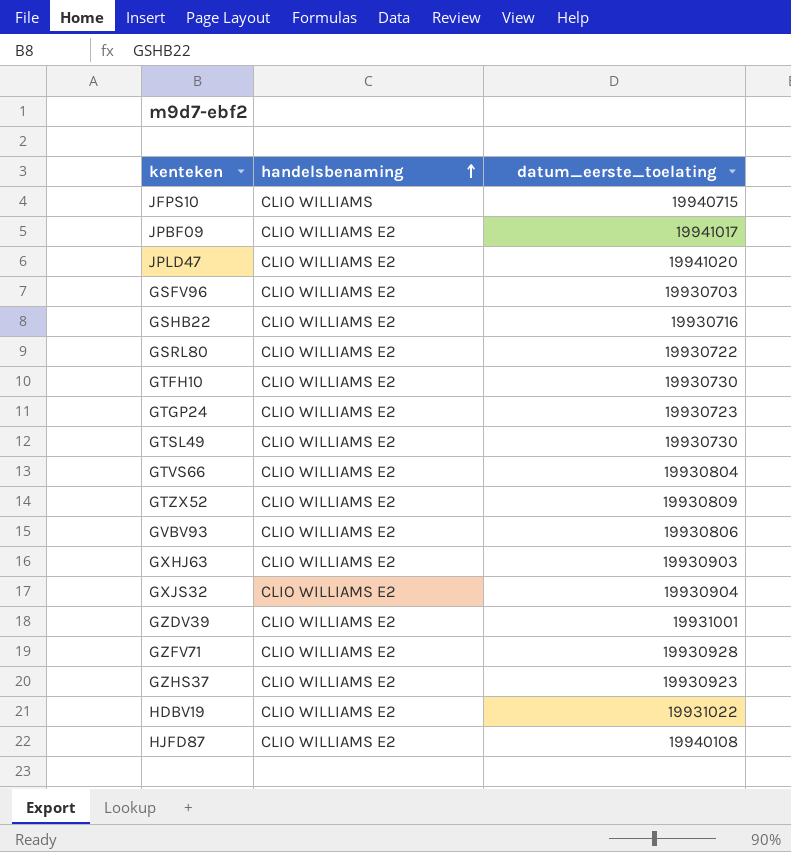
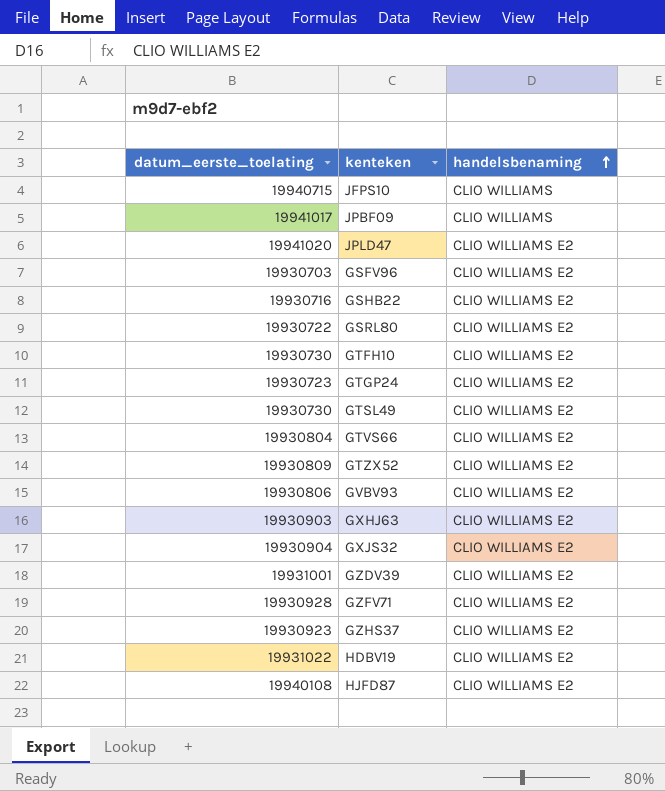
column datum_eerste_toelating | position: 3 -> 1
JPBF09 | handelsbenaming: CLIO WILLIAMS E2 -> CLIO WILLIAMS

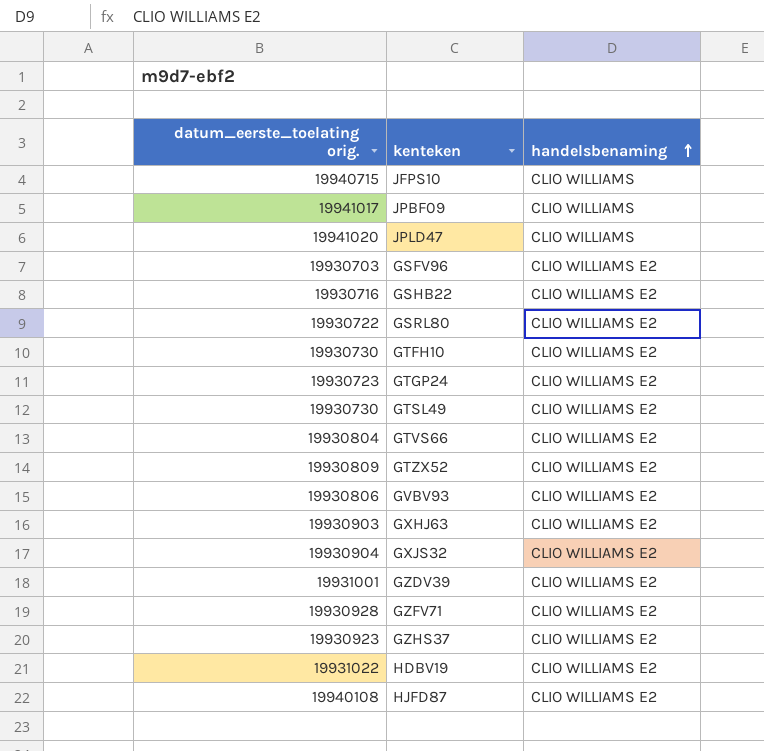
column name: datum_eerste_toelating -> datum_eerste_toelating orig.
JPLD47 | handelsbenaming: CLIO WILLIAMS E2 -> CLIO WILLIAMS

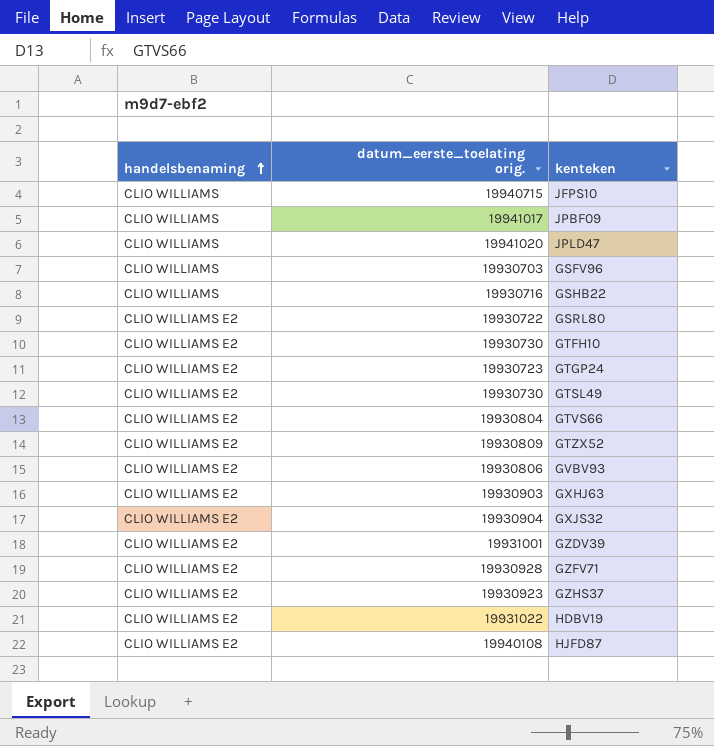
column handelsbenaming | position: 3 -> 1
GSFV96 | handelsbenaming: CLIO WILLIAMS E2 -> CLIO WILLIAMS
GSHB22 | handelsbenaming: CLIO WILLIAMS E2 -> CLIO WILLIAMS

